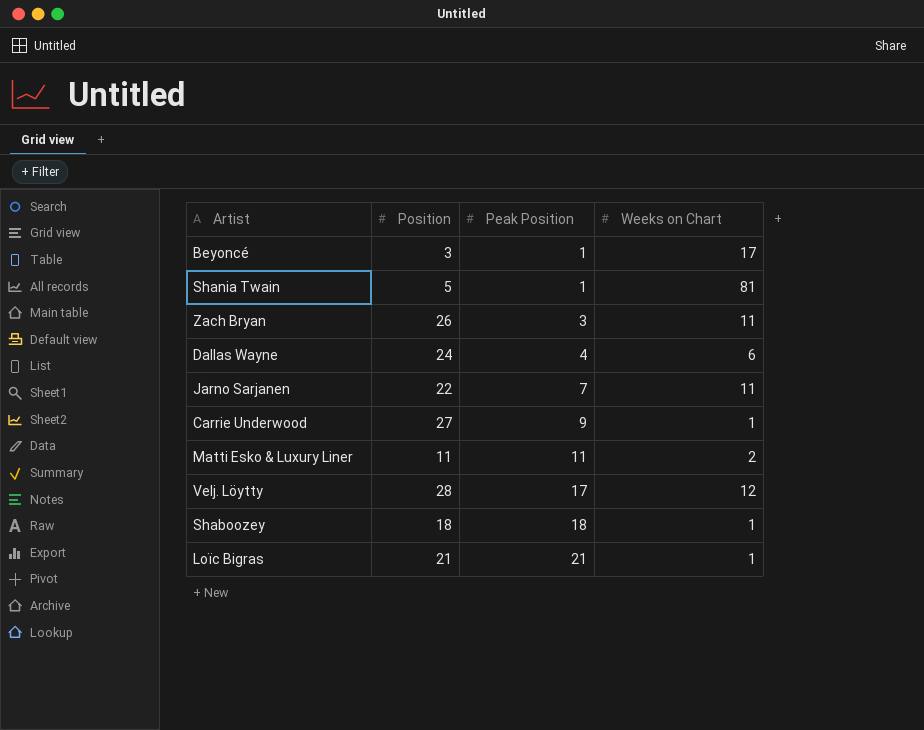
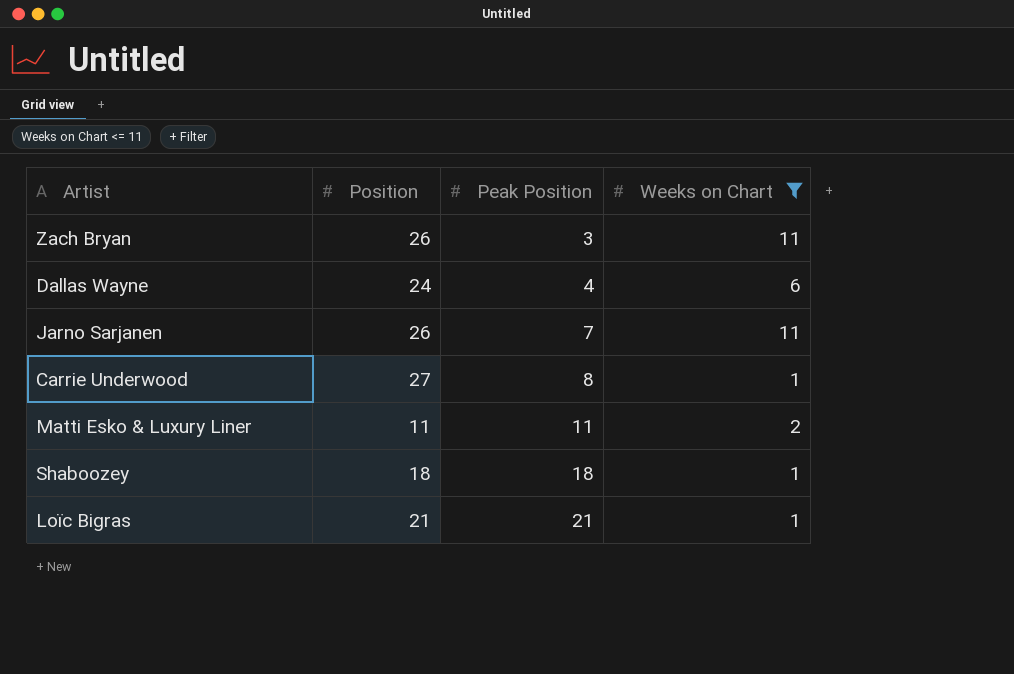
filter: none -> Weeks on Chart <= 11
Jarno Sarjanen | Position: 22 -> 26
Carrie Underwood | Peak Position: 9 -> 8

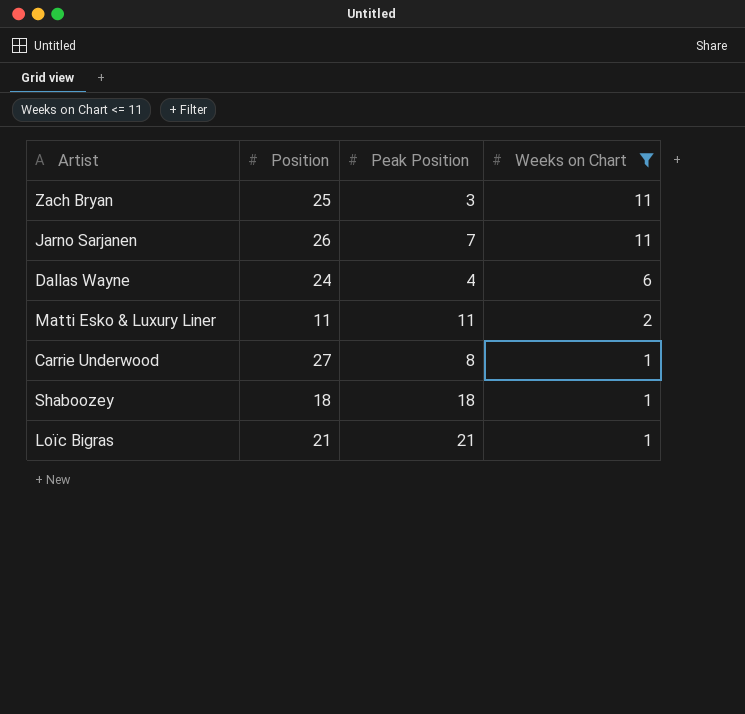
row order: Peak Position ascending -> Weeks on Chart descending
Zach Bryan | Position: 26 -> 25

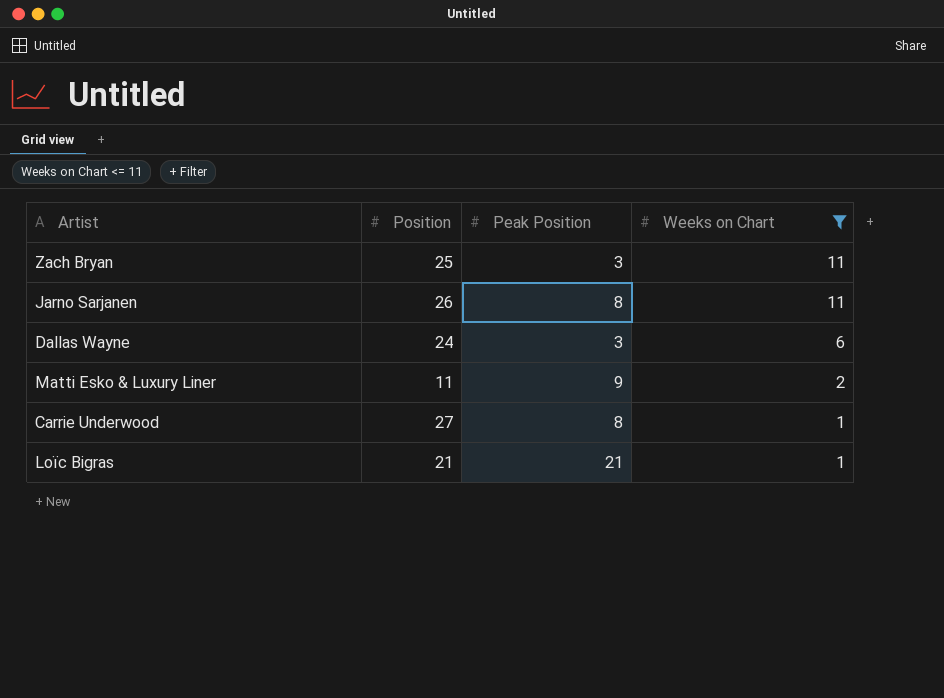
row Shaboozey: 18 | 18 | 1 -> none
Jarno Sarjanen | Peak Position: 7 -> 8
Dallas Wayne | Peak Position: 4 -> 3
Matti Esko & Luxury Liner | Peak Position: 11 -> 9

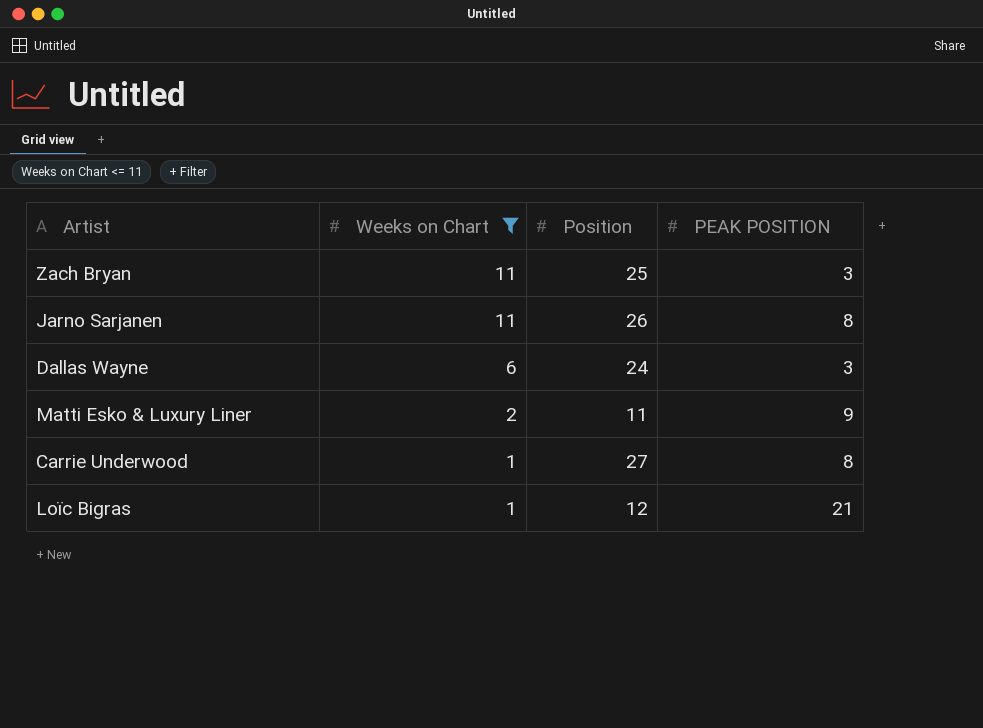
column Weeks on Chart | position: 4 -> 2
column name: Peak Position -> PEAK POSITION
Loïc Bigras | Position: 21 -> 12

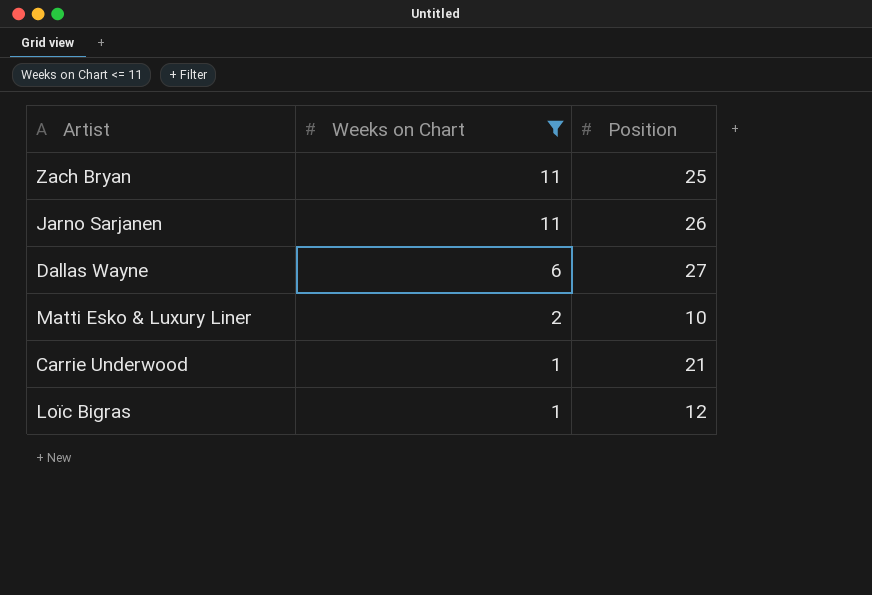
column PEAK POSITION | position: 4 -> none
Dallas Wayne | Position: 24 -> 27
Matti Esko & Luxury Liner | Position: 11 -> 10
Carrie Underwood | Position: 27 -> 21

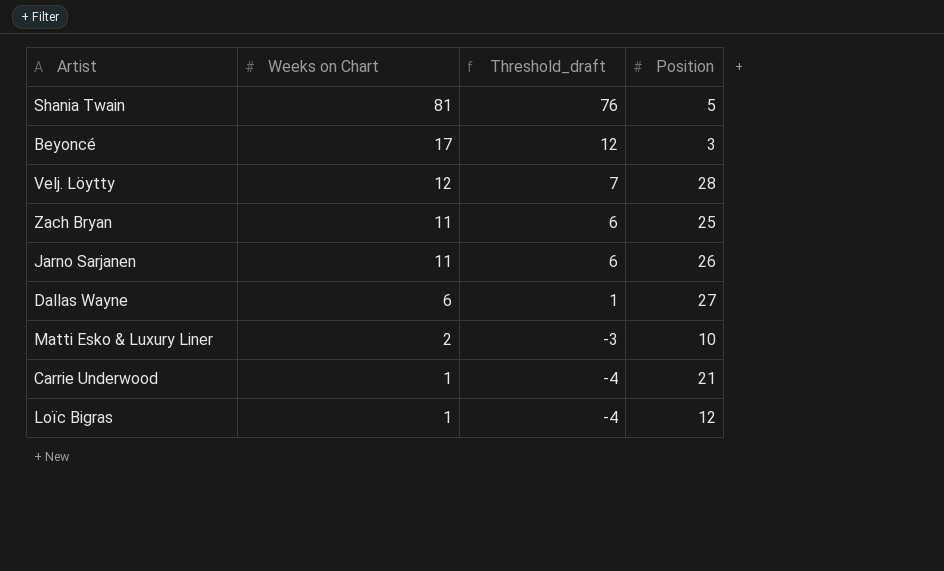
filter: Weeks on Chart <= 11 -> none
column Threshold_draft | formula: none -> [Weeks on Chart] - 5

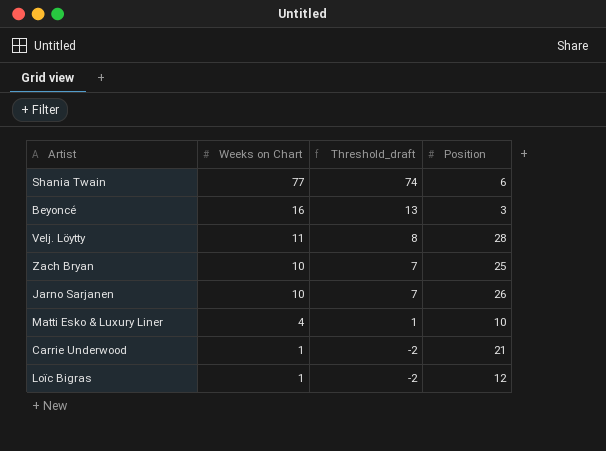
column Threshold_draft | formula: [Weeks on Chart] - 5 -> [Weeks on Chart] - 3
row Dallas Wayne: 6 | 1 | 27 -> none
Shania Twain | Weeks on Chart: 81 -> 77
Shania Twain | Position: 5 -> 6
Beyoncé | Weeks on Chart: 17 -> 16
Velj. Löytty | Weeks on Chart: 12 -> 11
Zach Bryan | Weeks on Chart: 11 -> 10
Jarno Sarjanen | Weeks on Chart: 11 -> 10
Matti Esko & Luxury Liner | Weeks on Chart: 2 -> 4

